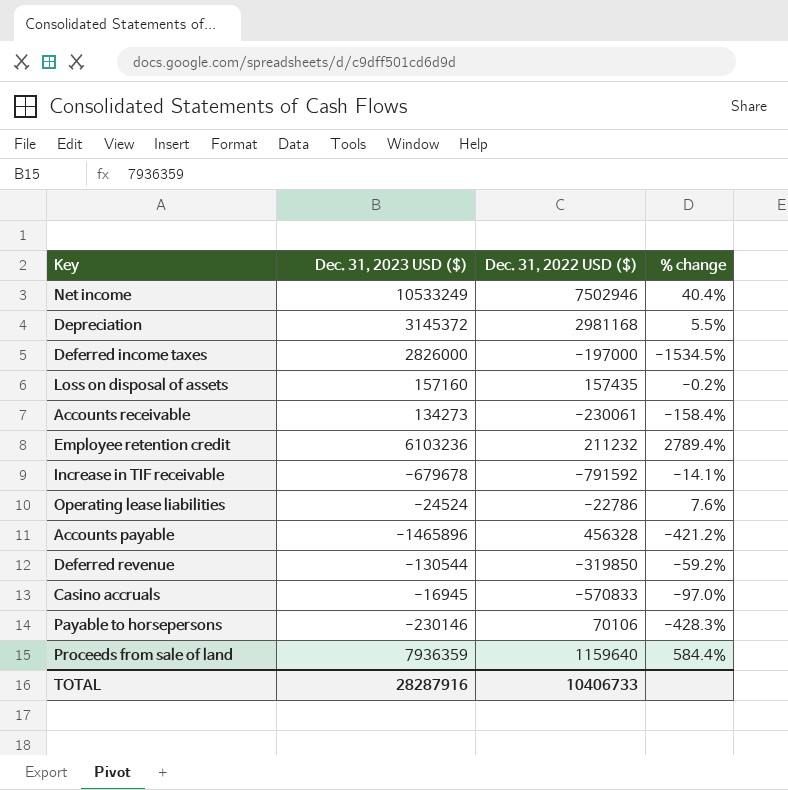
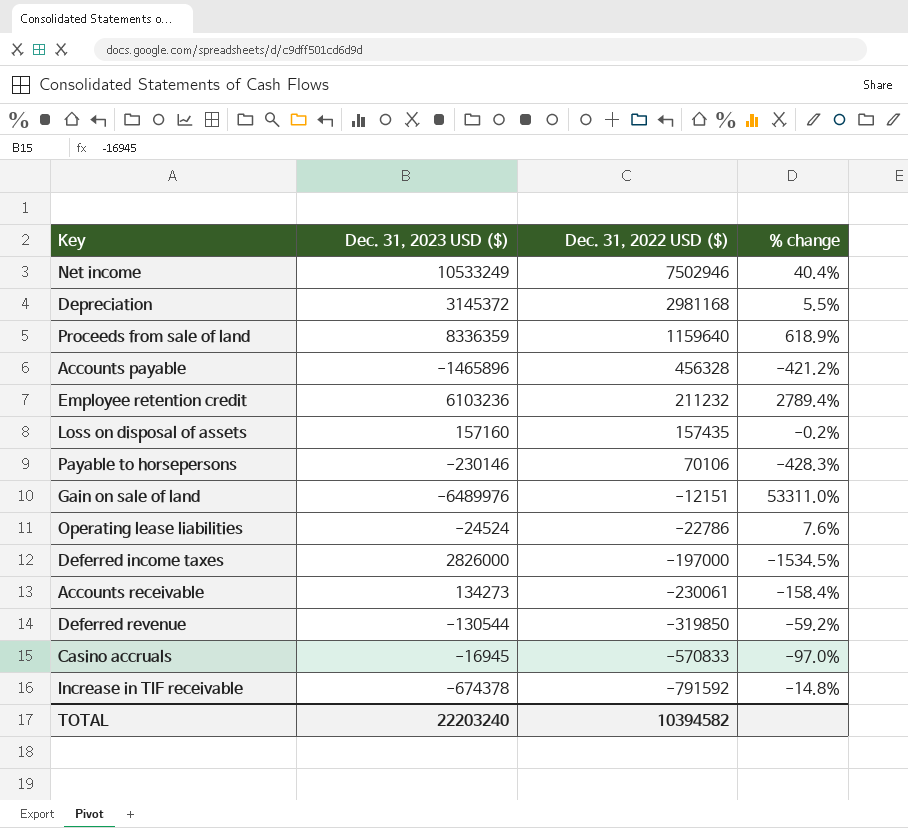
row order: none -> Dec. 31, 2022 USD ($) descending
Proceeds from sale of land | Dec. 31, 2023 USD ($): 7936359 -> 8336359
Proceeds from sale of land | % change: 584.4% -> 618.9%
row Gain on sale of land: none -> -6489976 | -12151 | 53311.0%
Increase in TIF receivable | Dec. 31, 2023 USD ($): -679678 -> -674378
Increase in TIF receivable | % change: -14.1% -> -14.8%
TOTAL | Dec. 31, 2023 USD ($): 28287916 -> 22203240
TOTAL | Dec. 31, 2022 USD ($): 10406733 -> 10394582

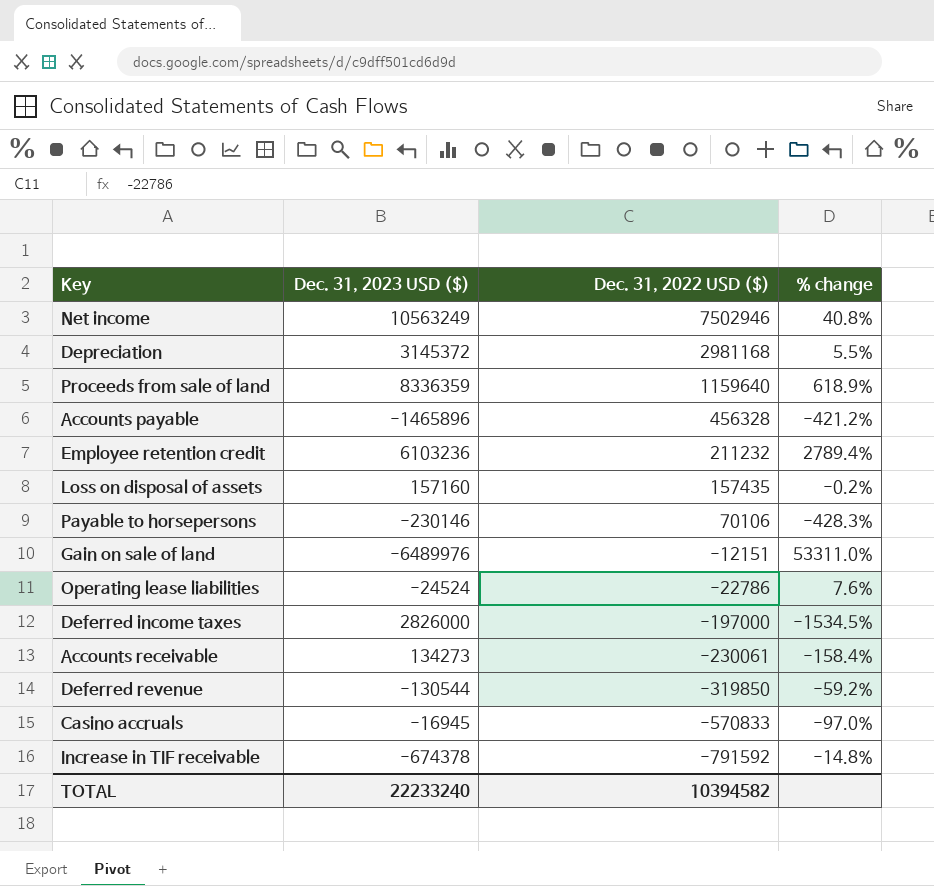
Net income | Dec. 31, 2023 USD ($): 10533249 -> 10563249
Net income | % change: 40.4% -> 40.8%
TOTAL | Dec. 31, 2023 USD ($): 22203240 -> 22233240

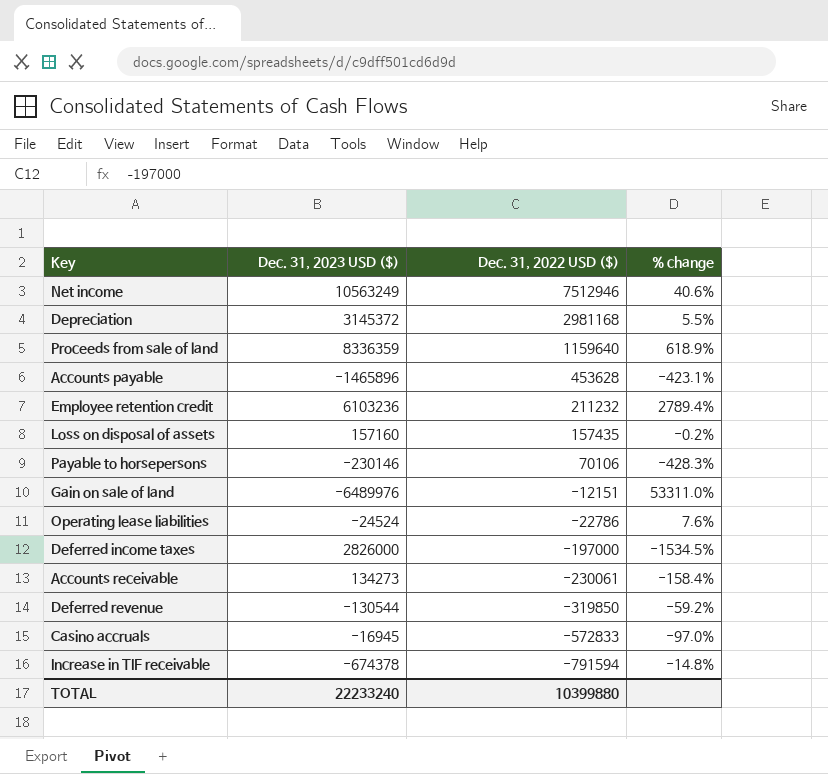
Net income | Dec. 31, 2022 USD ($): 7502946 -> 7512946
Net income | % change: 40.8% -> 40.6%
Accounts payable | Dec. 31, 2022 USD ($): 456328 -> 453628
Accounts payable | % change: -421.2% -> -423.1%
Casino accruals | Dec. 31, 2022 USD ($): -570833 -> -572833
Increase in TIF receivable | Dec. 31, 2022 USD ($): -791592 -> -791594
TOTAL | Dec. 31, 2022 USD ($): 10394582 -> 10399880

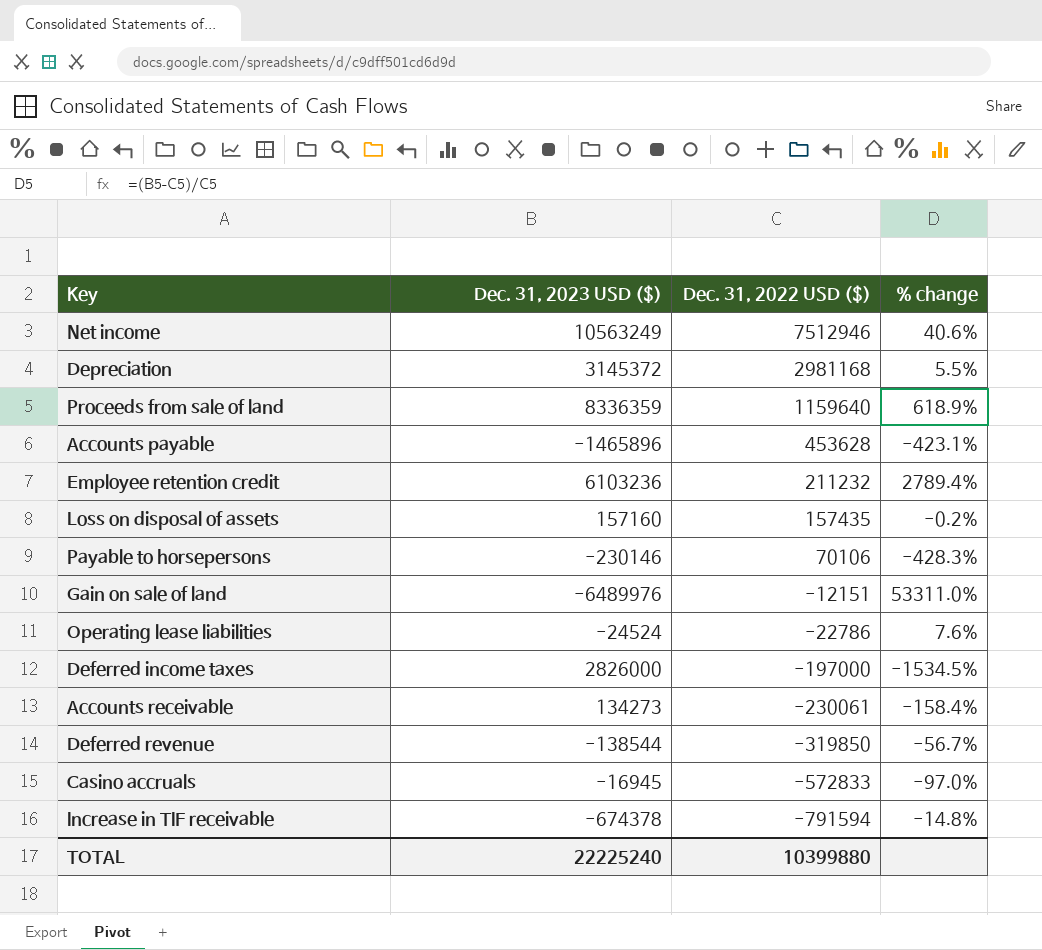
Deferred revenue | Dec. 31, 2023 USD ($): -130544 -> -138544
Deferred revenue | % change: -59.2% -> -56.7%
TOTAL | Dec. 31, 2023 USD ($): 22233240 -> 22225240

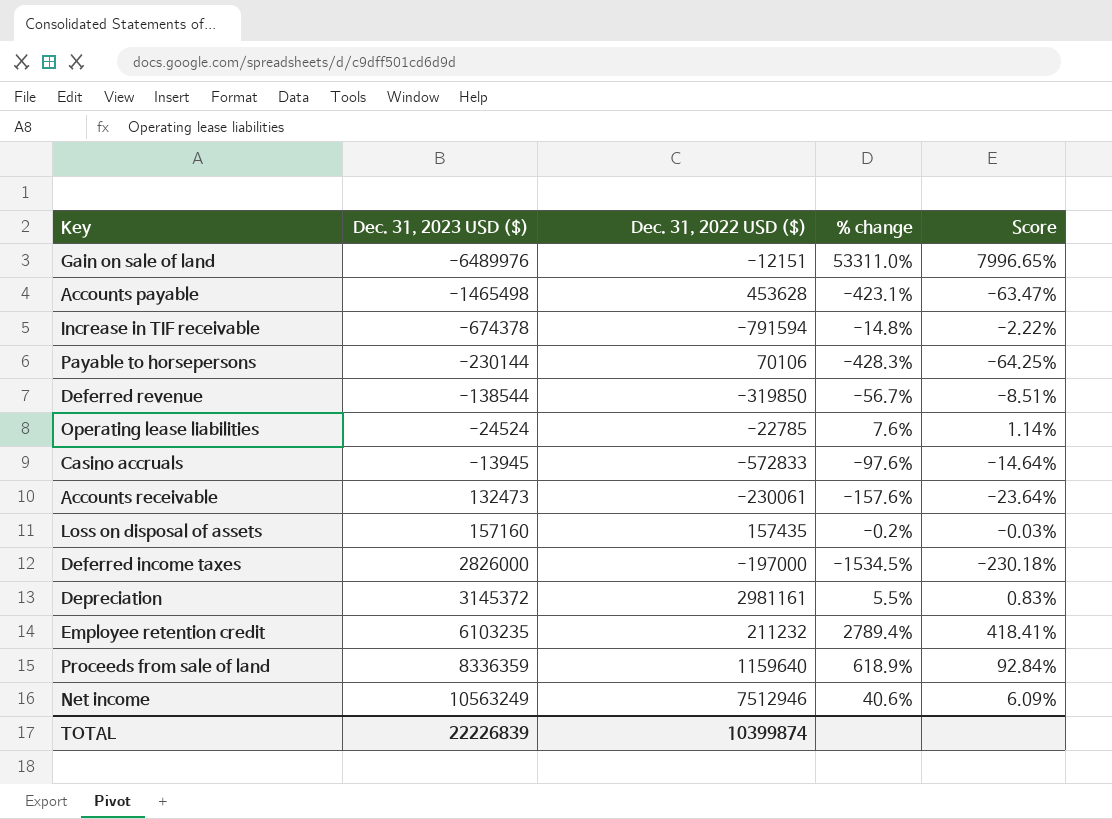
row order: Dec. 31, 2022 USD ($) descending -> Dec. 31, 2023 USD ($) ascending
column Score | formula: none -> [% change] * 0.15
Accounts payable | Dec. 31, 2023 USD ($): -1465896 -> -1465498
Payable to horsepersons | Dec. 31, 2023 USD ($): -230146 -> -230144
Operating lease liabilities | Dec. 31, 2022 USD ($): -22786 -> -22785
Casino accruals | Dec. 31, 2023 USD ($): -16945 -> -13945
Casino accruals | % change: -97.0% -> -97.6%
Accounts receivable | Dec. 31, 2023 USD ($): 134273 -> 132473
Accounts receivable | % change: -158.4% -> -157.6%
Depreciation | Dec. 31, 2022 USD ($): 2981168 -> 2981161
Employee retention credit | Dec. 31, 2023 USD ($): 6103236 -> 6103235
TOTAL | Dec. 31, 2023 USD ($): 22225240 -> 22226839
TOTAL | Dec. 31, 2022 USD ($): 10399880 -> 10399874

